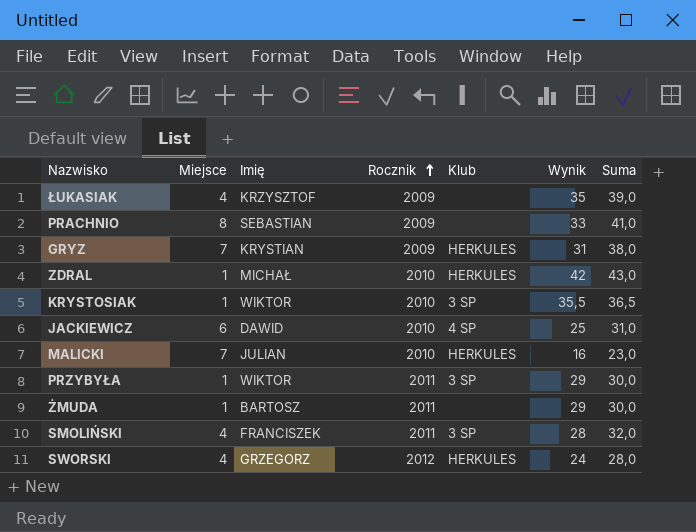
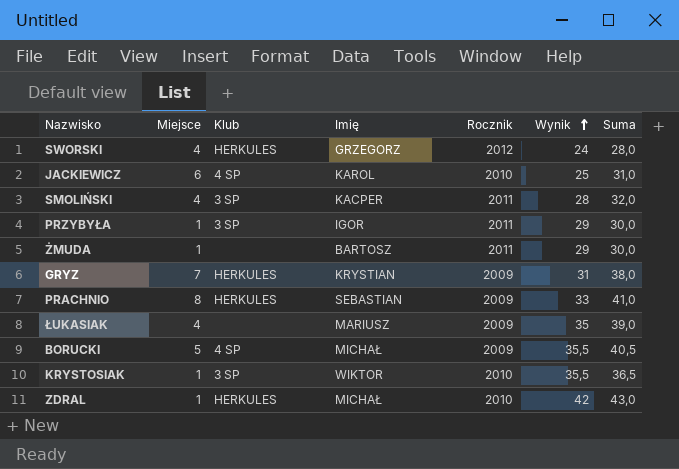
row order: Rocznik ascending -> Wynik ascending
column Klub | position: 5 -> 3
row MALICKI: 7 | JULIAN | 2010 | HERKULES | 16 | 23,0 -> none
JACKIEWICZ | Imię: DAWID -> KAROL
SMOLIŃSKI | Imię: FRANCISZEK -> KACPER
PRZYBYŁA | Imię: WIKTOR -> IGOR
PRACHNIO | Klub: none -> HERKULES
ŁUKASIAK | Imię: KRZYSZTOF -> MARIUSZ
row BORUCKI: none -> 5 | 4 SP | MICHAŁ | 2009 | 35,5 | 40,5

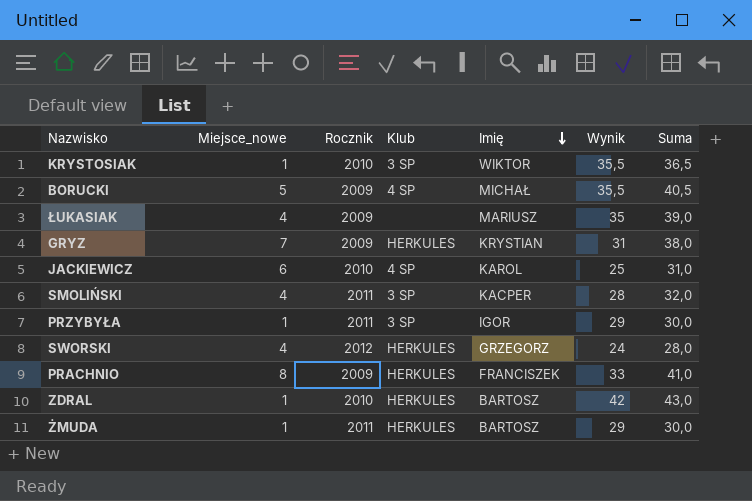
row order: Wynik ascending -> Imię descending
column name: Miejsce -> Miejsce_nowe
column Rocznik | position: 5 -> 3
PRACHNIO | Imię: SEBASTIAN -> FRANCISZEK
ZDRAL | Imię: MICHAŁ -> BARTOSZ
ŻMUDA | Klub: none -> HERKULES

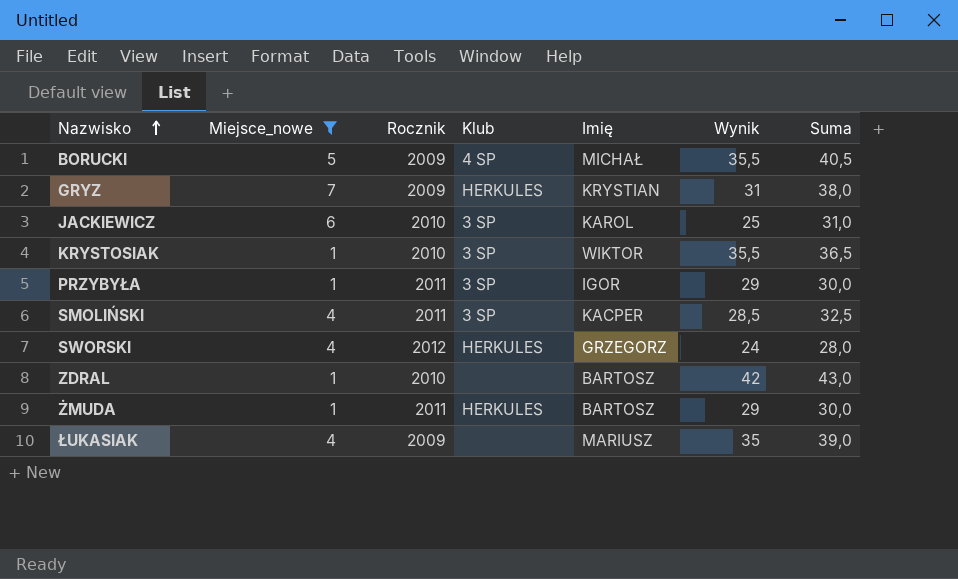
filter: none -> Miejsce_nowe != 8
row order: Imię descending -> Nazwisko ascending
JACKIEWICZ | Klub: 4 SP -> 3 SP
SMOLIŃSKI | Wynik: 28 -> 28,5
SMOLIŃSKI | Suma: 32,0 -> 32,5
ZDRAL | Klub: HERKULES -> none

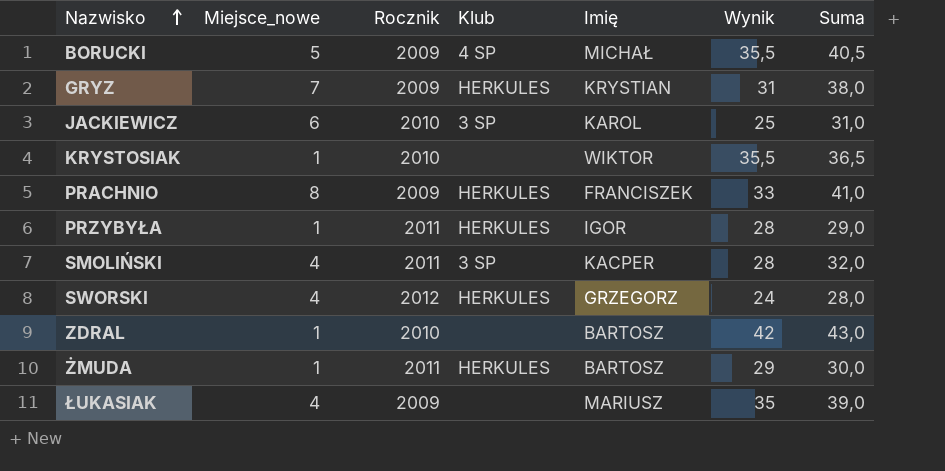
filter: Miejsce_nowe != 8 -> none
KRYSTOSIAK | Klub: 3 SP -> none
PRZYBYŁA | Klub: 3 SP -> HERKULES
PRZYBYŁA | Wynik: 29 -> 28
PRZYBYŁA | Suma: 30,0 -> 29,0
SMOLIŃSKI | Wynik: 28,5 -> 28
SMOLIŃSKI | Suma: 32,5 -> 32,0

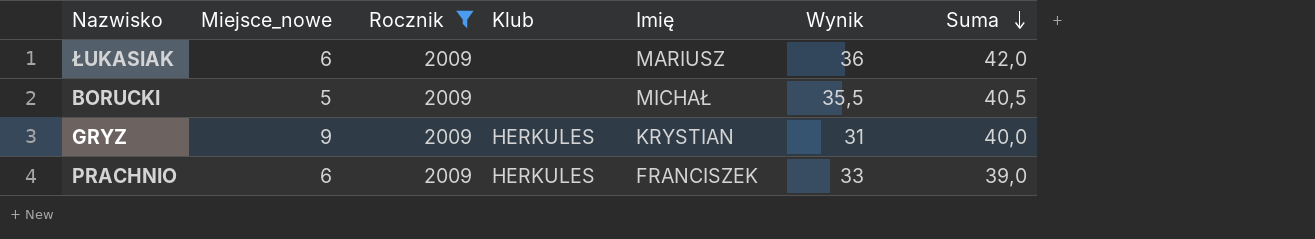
filter: none -> Rocznik = 2009
row order: Nazwisko ascending -> Suma descending
ŁUKASIAK | Miejsce_nowe: 4 -> 6
ŁUKASIAK | Wynik: 35 -> 36
ŁUKASIAK | Suma: 39,0 -> 42,0
BORUCKI | Klub: 4 SP -> none
GRYZ | Miejsce_nowe: 7 -> 9
GRYZ | Suma: 38,0 -> 40,0
PRACHNIO | Miejsce_nowe: 8 -> 6
PRACHNIO | Suma: 41,0 -> 39,0

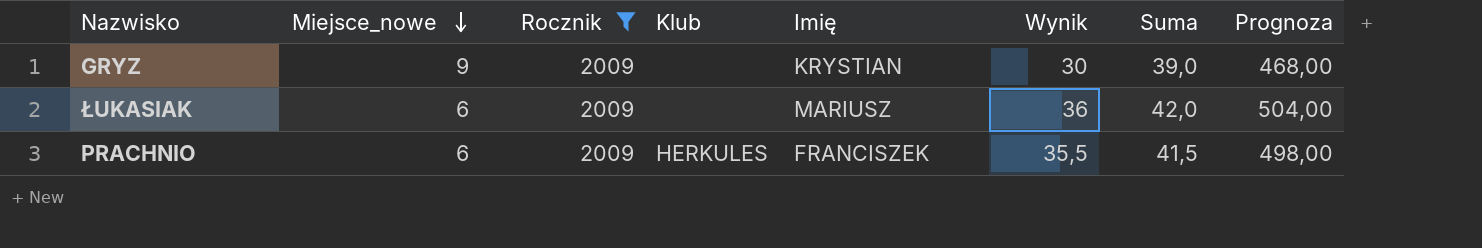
row order: Suma descending -> Miejsce_nowe descending
column Prognoza | formula: none -> [Suma] * 12
row BORUCKI: 5 | 2009 | none | MICHAŁ | 35,5 | 40,5 -> none
GRYZ | Klub: HERKULES -> none
GRYZ | Wynik: 31 -> 30
GRYZ | Suma: 40,0 -> 39,0
PRACHNIO | Wynik: 33 -> 35,5
PRACHNIO | Suma: 39,0 -> 41,5

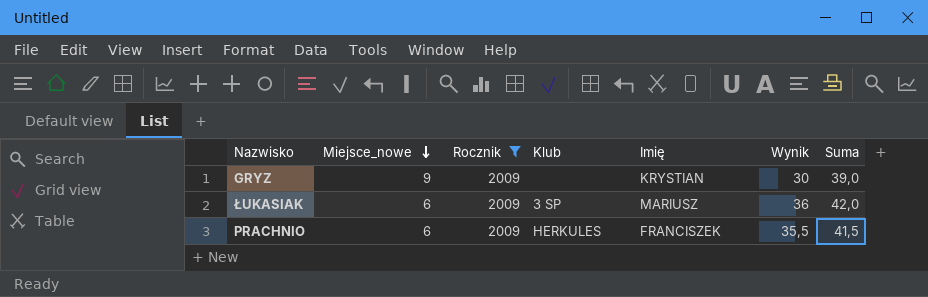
column Prognoza | formula: [Suma] * 12 -> none
ŁUKASIAK | Klub: none -> 3 SP

